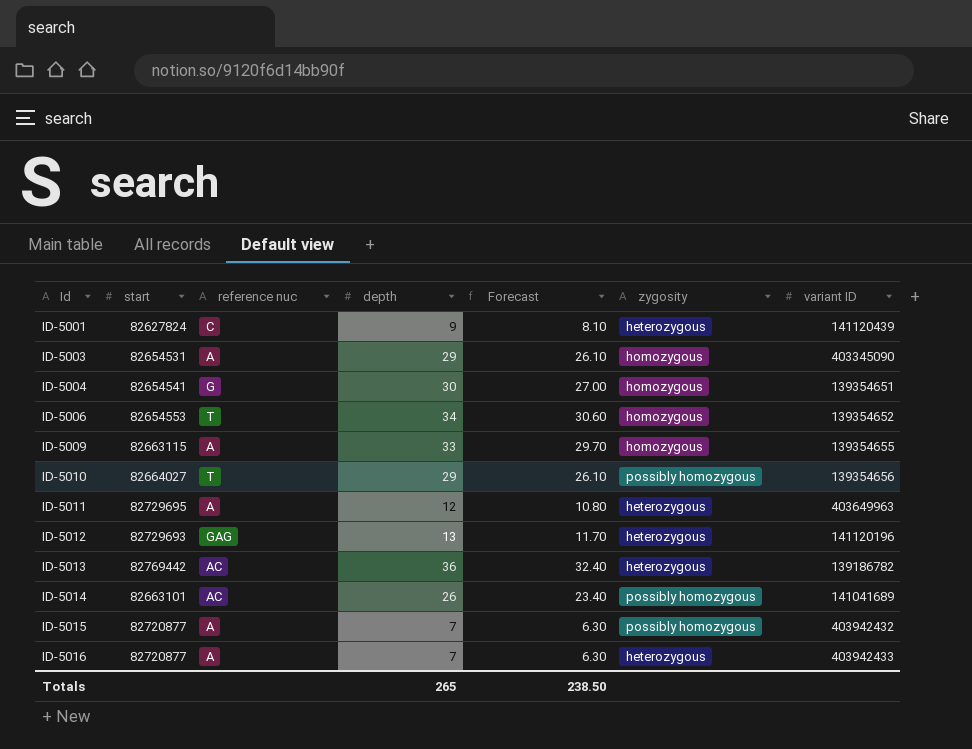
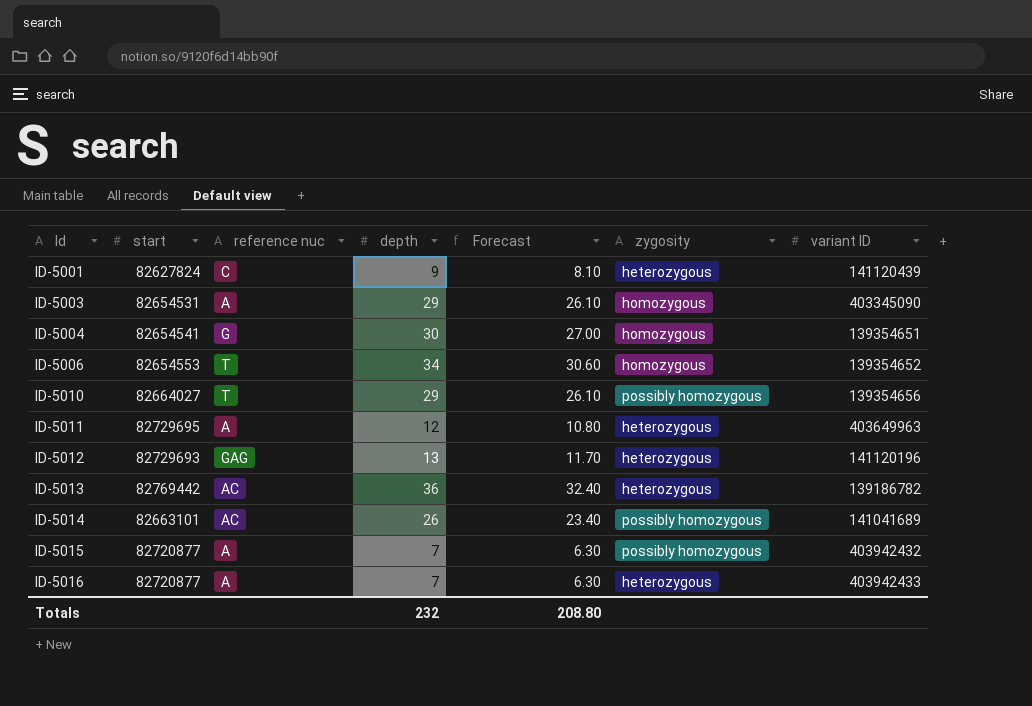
row ID-5009: 82663115 | A | 33 | 29.70 | homozygous | 139354655 -> none
Totals | depth: 265 -> 232
Totals | Forecast: 238.50 -> 208.80

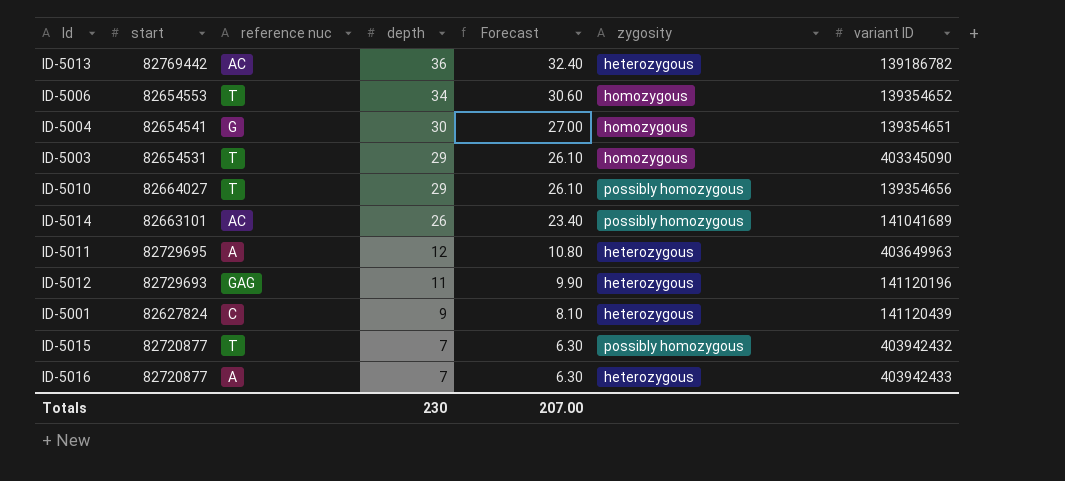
row order: Id ascending -> depth descending
ID-5003 | reference nuc: A -> T
ID-5012 | depth: 13 -> 11
ID-5012 | Forecast: 11.70 -> 9.90
ID-5015 | reference nuc: A -> T
Totals | depth: 232 -> 230
Totals | Forecast: 208.80 -> 207.00

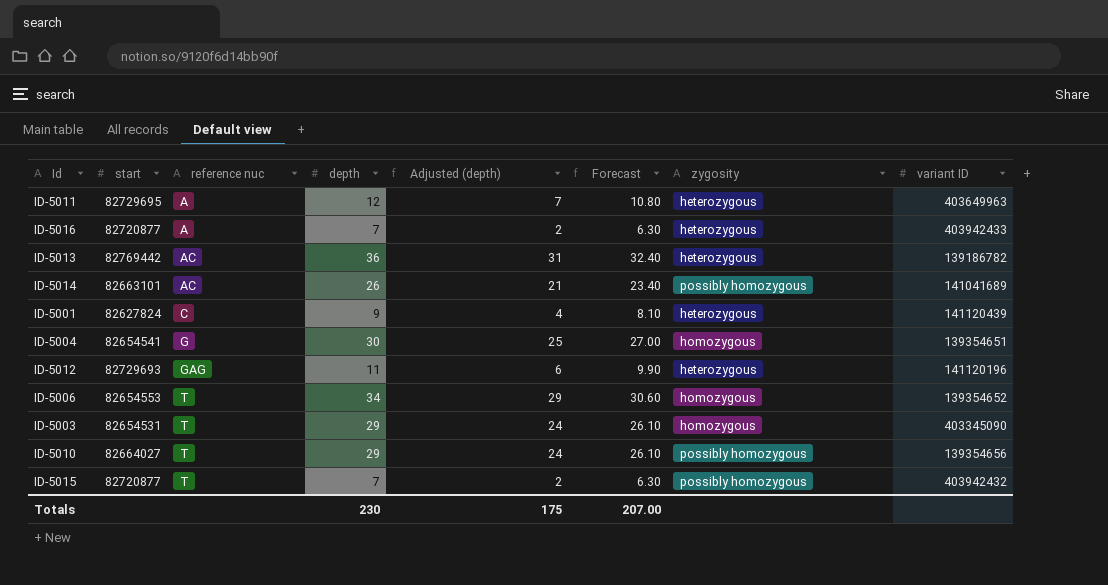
row order: depth descending -> reference nuc ascending
column Adjusted (depth) | formula: none -> [depth] - 5

